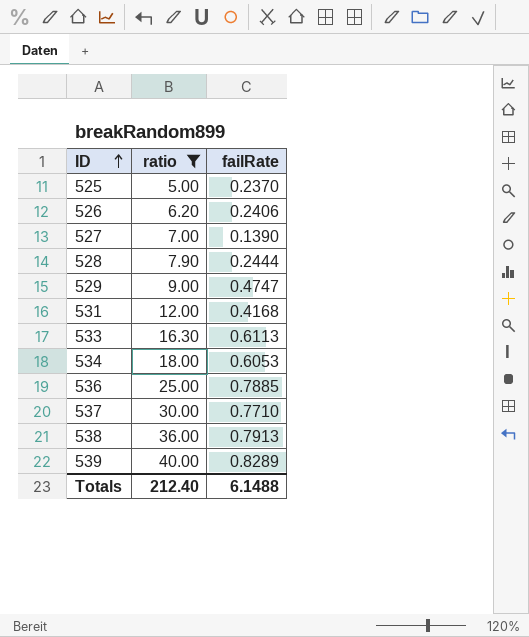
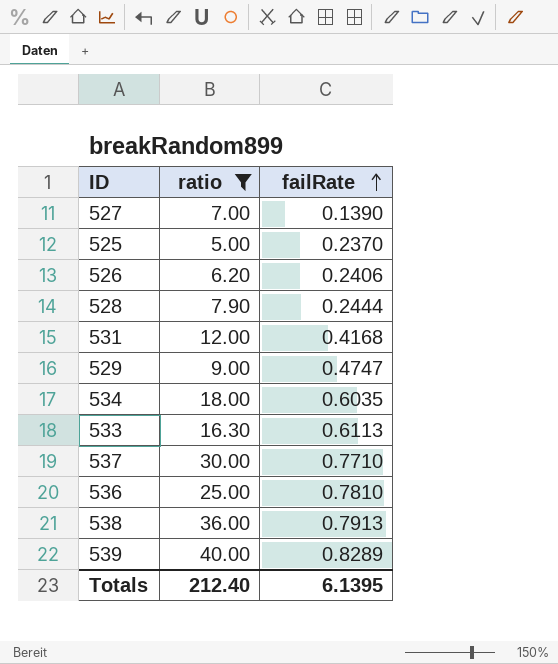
row order: ID ascending -> failRate ascending
534 | failRate: 0.6053 -> 0.6035
536 | failRate: 0.7885 -> 0.7810
Totals | failRate: 6.1488 -> 6.1395

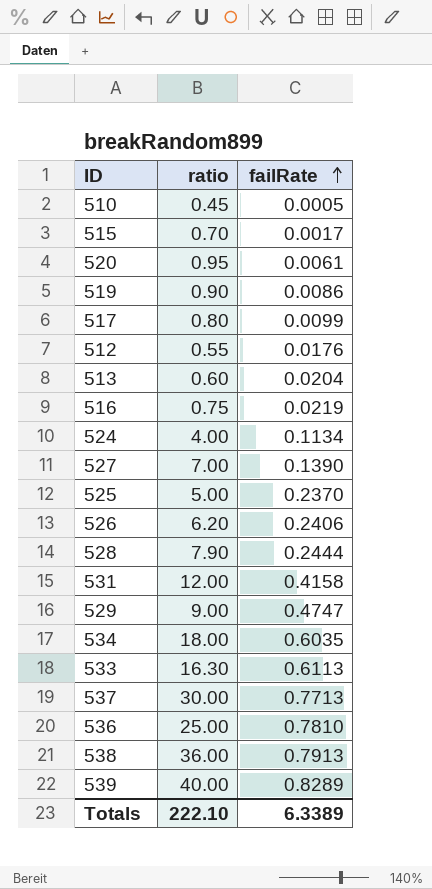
filter: ratio >= 5.00 -> none
531 | failRate: 0.4168 -> 0.4158
537 | failRate: 0.7710 -> 0.7713
Totals | ratio: 212.40 -> 222.10
Totals | failRate: 6.1395 -> 6.3389

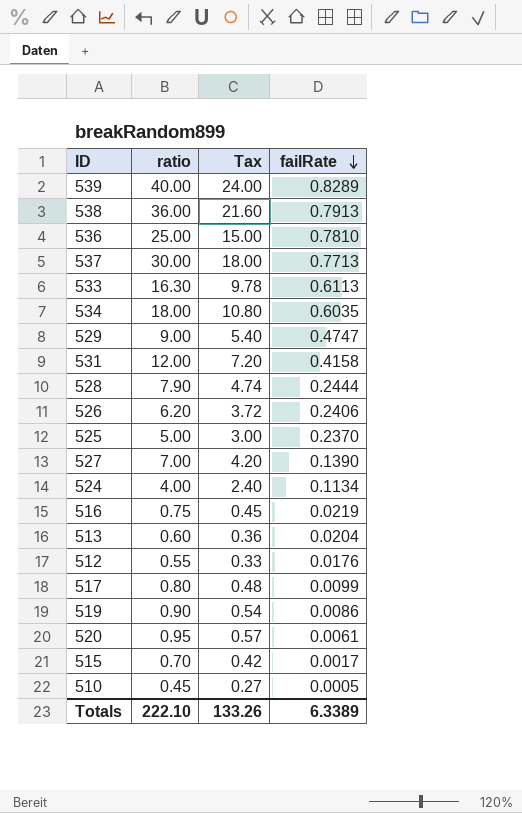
row order: failRate ascending -> failRate descending
column Tax | formula: none -> [ratio] * 0.6

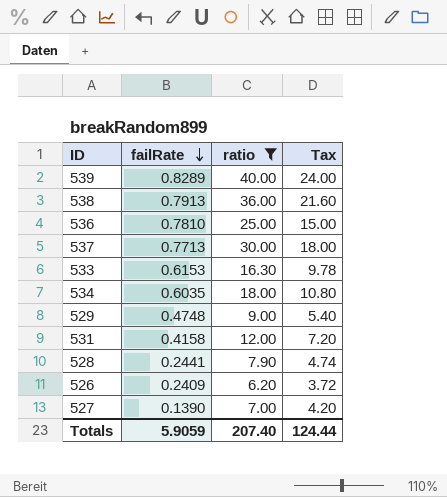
filter: none -> ratio >= 6.20
column failRate | position: 4 -> 2
533 | failRate: 0.6113 -> 0.6153
529 | failRate: 0.4747 -> 0.4748
528 | failRate: 0.2444 -> 0.2441
526 | failRate: 0.2406 -> 0.2409
Totals | failRate: 6.3389 -> 5.9059
Totals | ratio: 222.10 -> 207.40
Totals | Tax: 133.26 -> 124.44

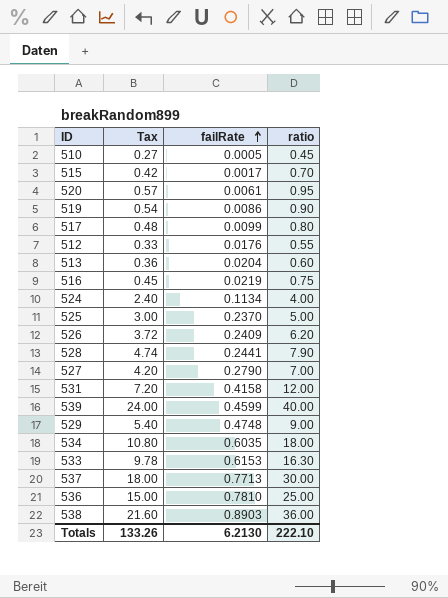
filter: ratio >= 6.20 -> none
row order: failRate descending -> failRate ascending
column Tax | position: 4 -> 2
527 | failRate: 0.1390 -> 0.2790
539 | failRate: 0.8289 -> 0.4599
538 | failRate: 0.7913 -> 0.8903
Totals | Tax: 124.44 -> 133.26
Totals | failRate: 5.9059 -> 6.2130
Totals | ratio: 207.40 -> 222.10

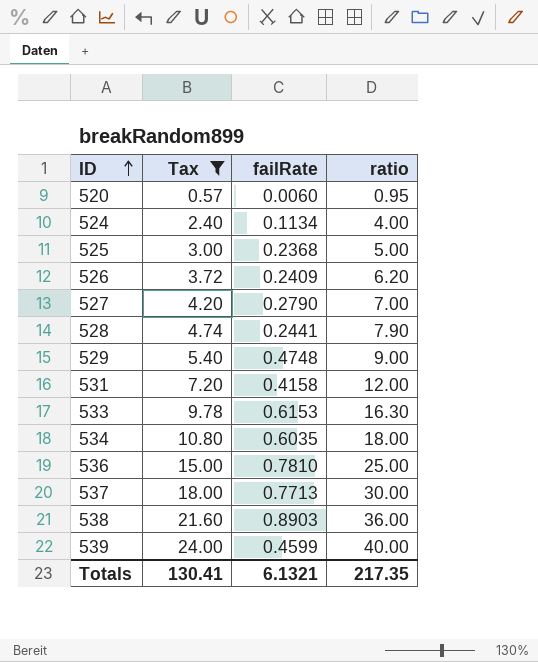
filter: none -> Tax >= 0.57
row order: failRate ascending -> ID ascending
520 | failRate: 0.0061 -> 0.0060
525 | failRate: 0.2370 -> 0.2368
Totals | Tax: 133.26 -> 130.41
Totals | failRate: 6.2130 -> 6.1321
Totals | ratio: 222.10 -> 217.35

